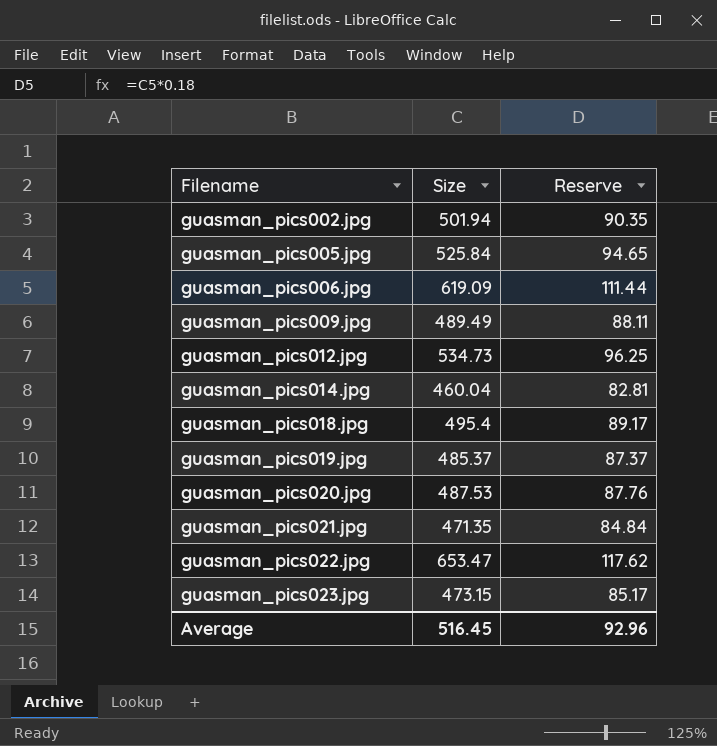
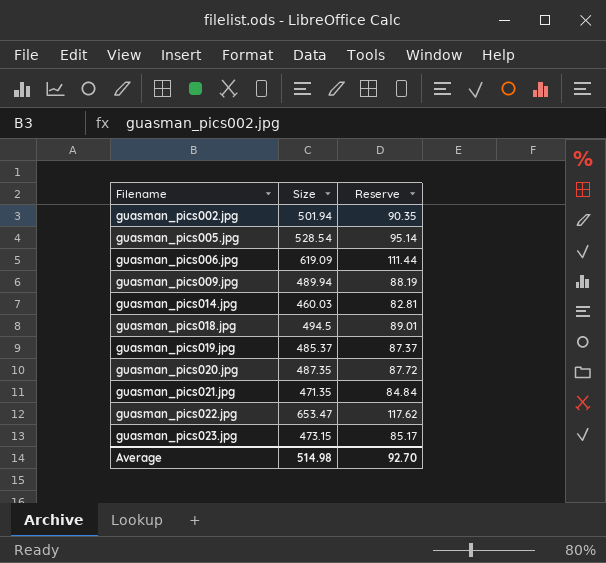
row guasman_pics012.jpg: 534.73 | 96.25 -> none
guasman_pics005.jpg | Size: 525.84 -> 528.54
guasman_pics005.jpg | Reserve: 94.65 -> 95.14
guasman_pics009.jpg | Size: 489.49 -> 489.94
guasman_pics009.jpg | Reserve: 88.11 -> 88.19
guasman_pics014.jpg | Size: 460.04 -> 460.03
guasman_pics018.jpg | Size: 495.4 -> 494.5
guasman_pics018.jpg | Reserve: 89.17 -> 89.01
guasman_pics020.jpg | Size: 487.53 -> 487.35
guasman_pics020.jpg | Reserve: 87.76 -> 87.72
Average | Size: 516.45 -> 514.98
Average | Reserve: 92.96 -> 92.70

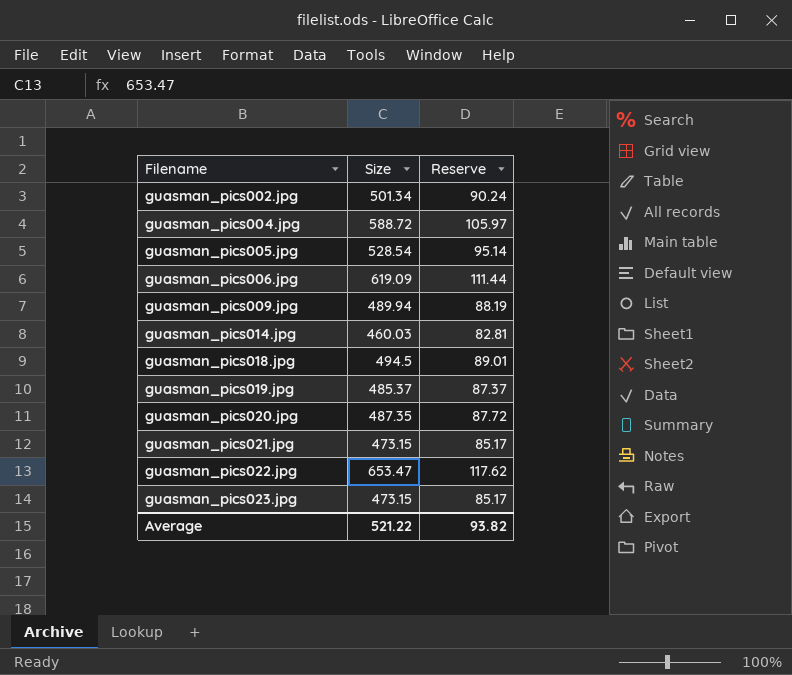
guasman_pics002.jpg | Size: 501.94 -> 501.34
guasman_pics002.jpg | Reserve: 90.35 -> 90.24
row guasman_pics004.jpg: none -> 588.72 | 105.97
guasman_pics021.jpg | Size: 471.35 -> 473.15
guasman_pics021.jpg | Reserve: 84.84 -> 85.17
Average | Size: 514.98 -> 521.22
Average | Reserve: 92.70 -> 93.82

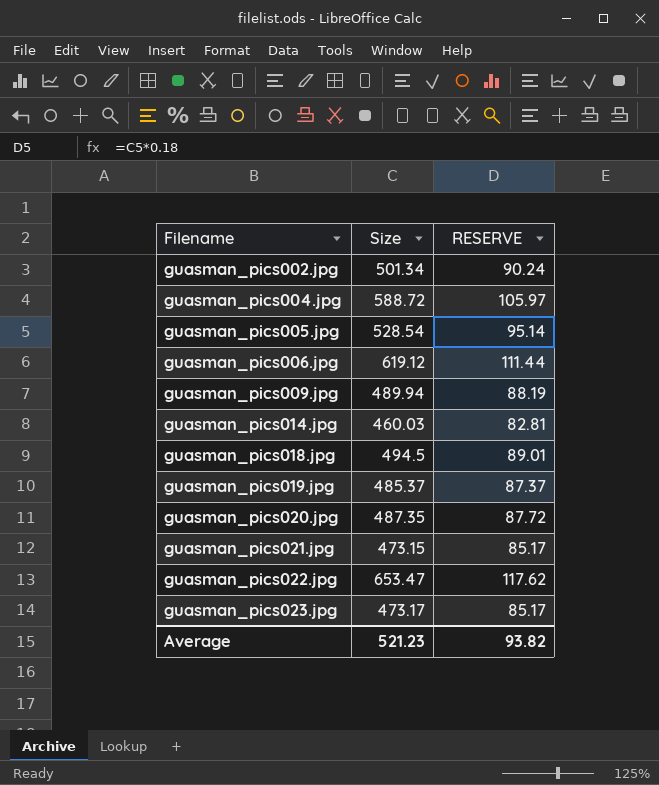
column name: Reserve -> RESERVE
guasman_pics006.jpg | Size: 619.09 -> 619.12
guasman_pics023.jpg | Size: 473.15 -> 473.17
Average | Size: 521.22 -> 521.23

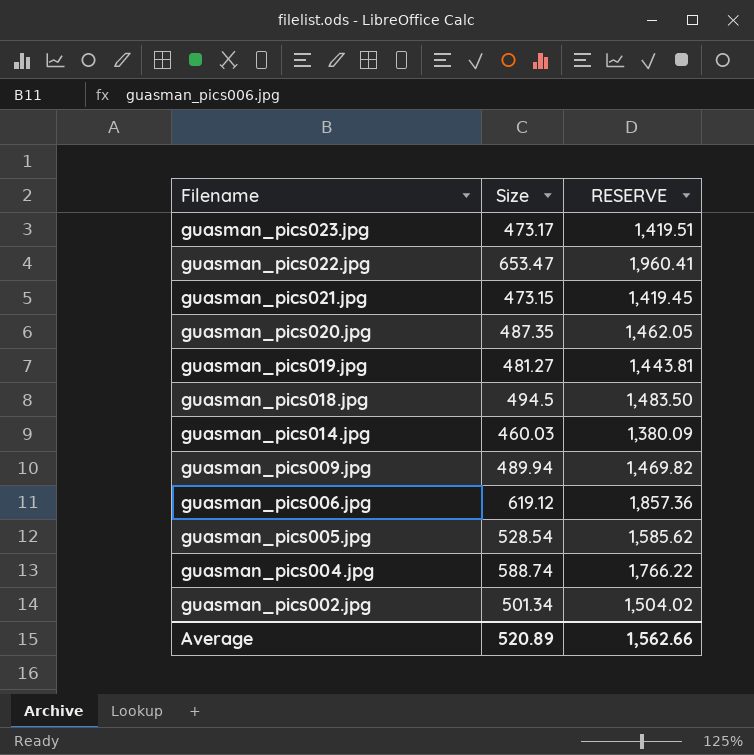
row order: Filename ascending -> Filename descending
column RESERVE | formula: [Size] * 0.18 -> [Size] * 3
guasman_pics019.jpg | Size: 485.37 -> 481.27
guasman_pics004.jpg | Size: 588.72 -> 588.74
Average | Size: 521.23 -> 520.89
Average | RESERVE: 93.82 -> 1,562.66

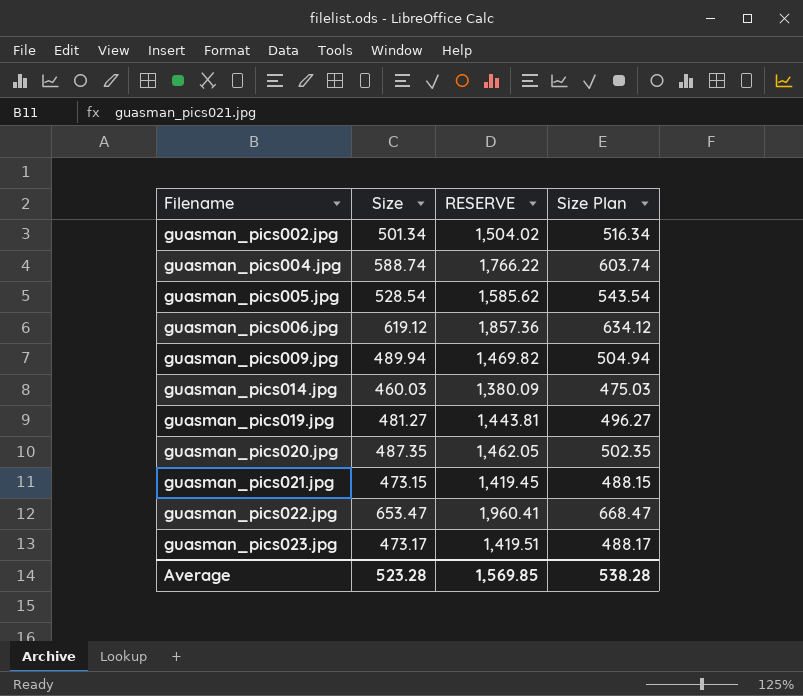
row order: Filename descending -> Filename ascending
column Size Plan | formula: none -> [Size] + 15
row guasman_pics018.jpg: 494.5 | 1,483.50 -> none
Average | Size: 520.89 -> 523.28
Average | RESERVE: 1,562.66 -> 1,569.85

